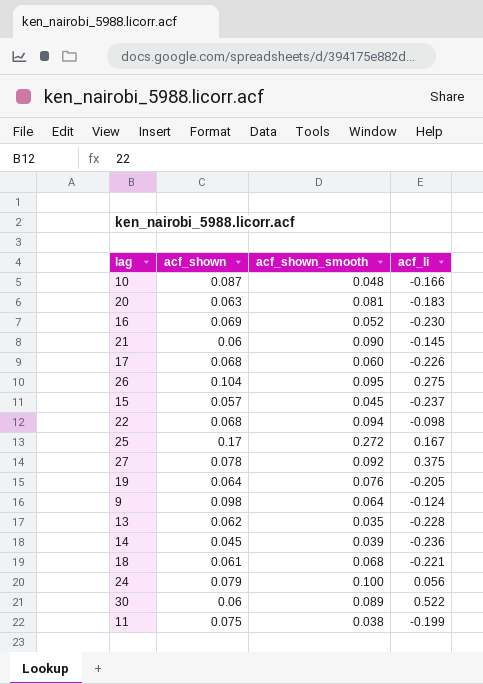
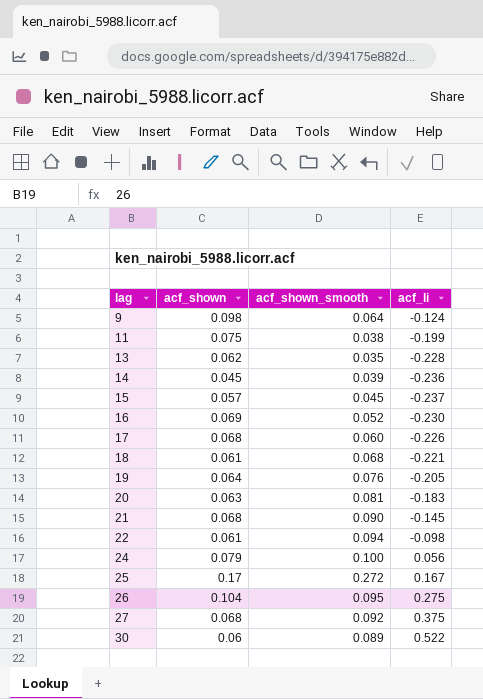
row order: none -> lag ascending
row 10: 0.087 | 0.048 | -0.166 -> none
21 | acf_shown: 0.06 -> 0.068
22 | acf_shown: 0.068 -> 0.061
27 | acf_shown: 0.078 -> 0.068

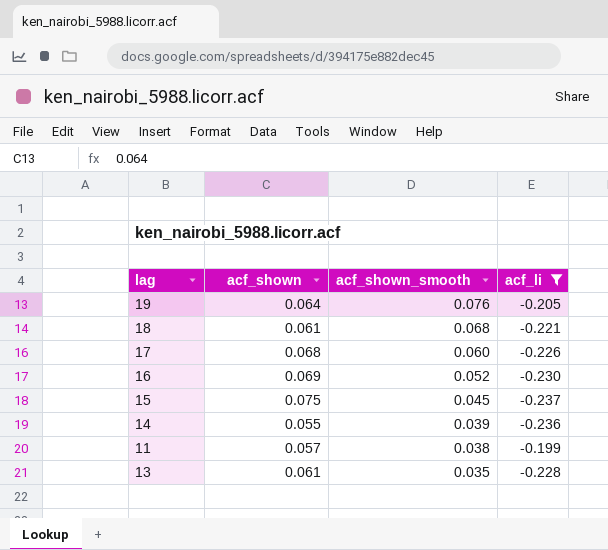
filter: none -> acf_li <= -0.199
row order: lag ascending -> acf_shown_smooth descending
15 | acf_shown: 0.057 -> 0.075
14 | acf_shown: 0.045 -> 0.055
11 | acf_shown: 0.075 -> 0.057
13 | acf_shown: 0.062 -> 0.061

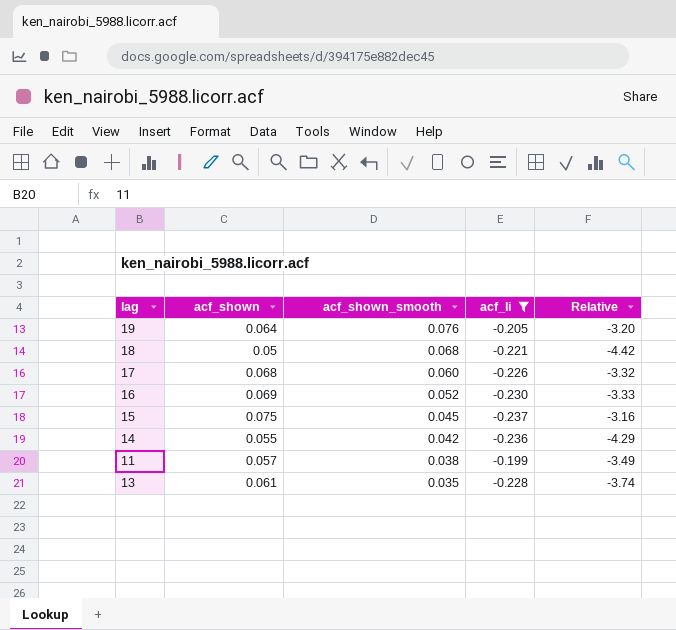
column Relative | formula: none -> [acf_li] / [acf_shown]
18 | acf_shown: 0.061 -> 0.05
14 | acf_shown_smooth: 0.039 -> 0.042

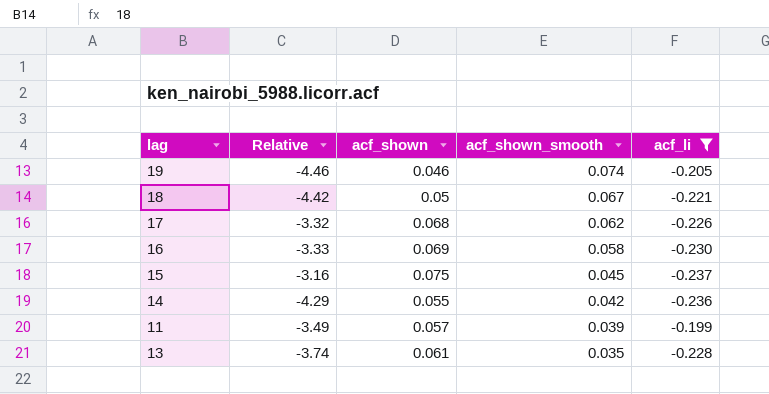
column Relative | position: 5 -> 2
19 | Relative: -3.20 -> -4.46
19 | acf_shown: 0.064 -> 0.046
19 | acf_shown_smooth: 0.076 -> 0.074
18 | acf_shown_smooth: 0.068 -> 0.067
17 | acf_shown_smooth: 0.060 -> 0.062
16 | acf_shown_smooth: 0.052 -> 0.058
11 | acf_shown_smooth: 0.038 -> 0.039

